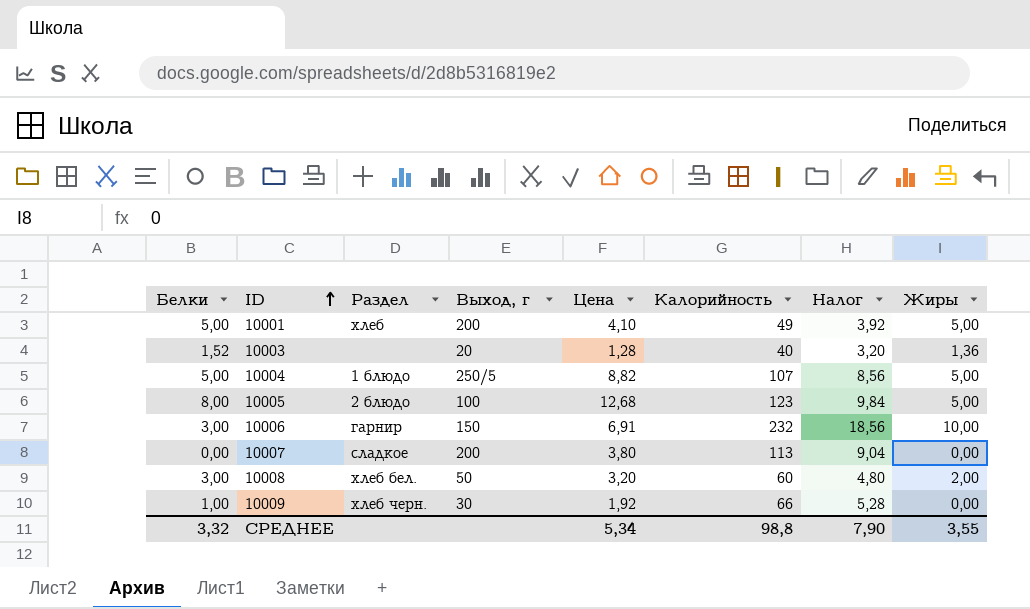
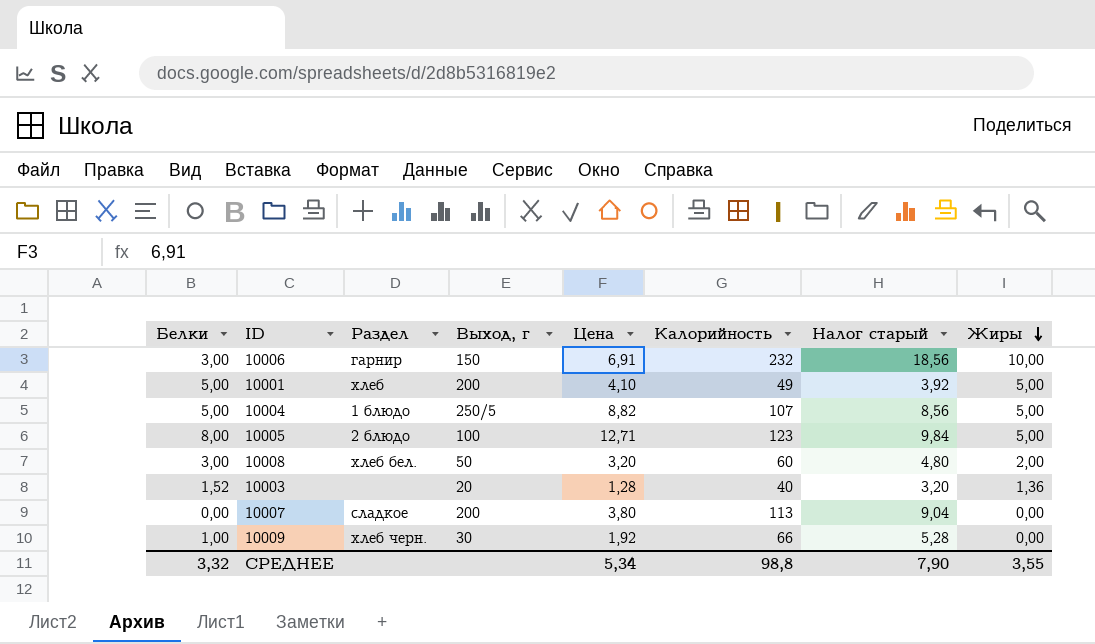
row order: ID ascending -> Жиры descending
column name: Налог -> Налог старый
10005 | Цена: 12,68 -> 12,71

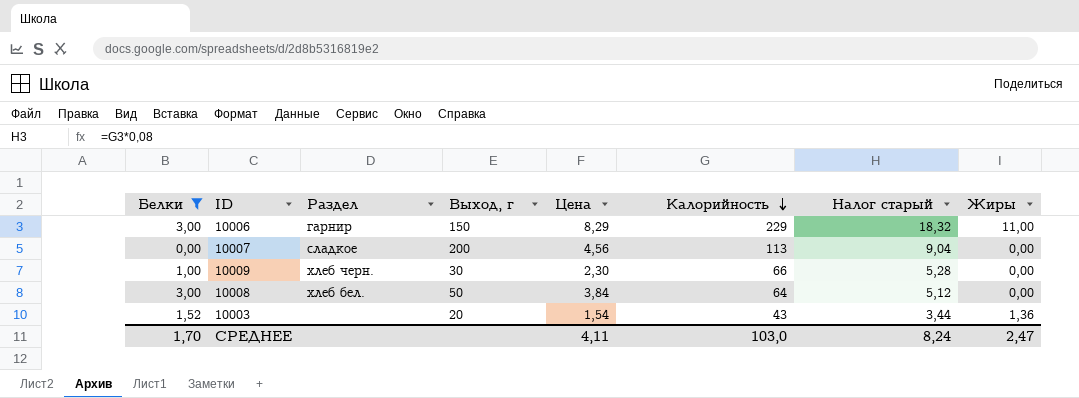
filter: none -> Белки <= 3,00
row order: Жиры descending -> Калорийность descending
10006 | Цена: 6,91 -> 8,29
10006 | Калорийность: 232 -> 229
10006 | Налог старый: 18,56 -> 18,32
10006 | Жиры: 10,00 -> 11,00
10007 | Цена: 3,80 -> 4,56
10009 | Цена: 1,92 -> 2,30
10008 | Цена: 3,20 -> 3,84
10008 | Калорийность: 60 -> 64
10008 | Налог старый: 4,80 -> 5,12
10008 | Жиры: 2,00 -> 0,00
10003 | Цена: 1,28 -> 1,54
10003 | Калорийность: 40 -> 43
10003 | Налог старый: 3,20 -> 3,44
СРЕДНЕЕ | Белки: 3,32 -> 1,70
СРЕДНЕЕ | Цена: 5,34 -> 4,11
СРЕДНЕЕ | Калорийность: 98,8 -> 103,0
СРЕДНЕЕ | Налог старый: 7,90 -> 8,24
СРЕДНЕЕ | Жиры: 3,55 -> 2,47

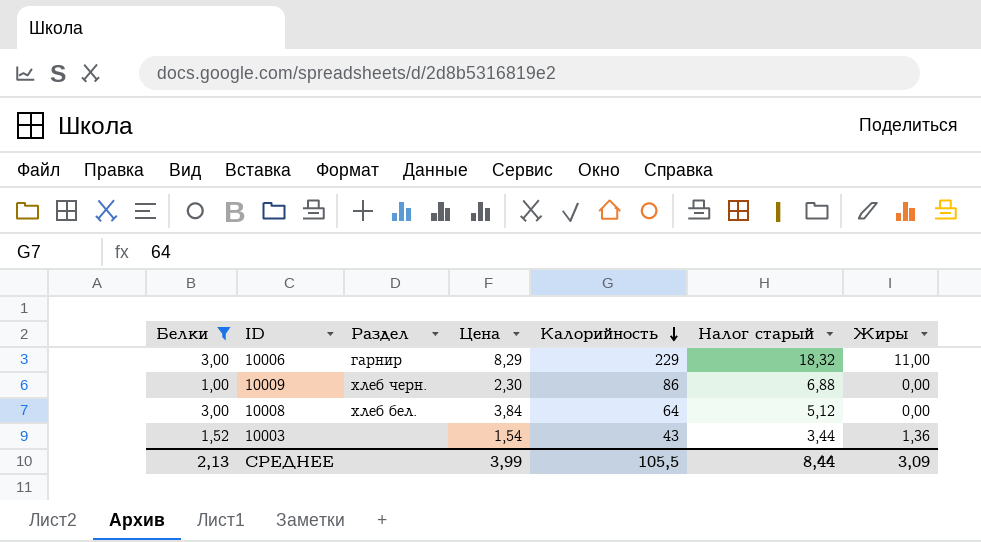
column Выход, г | position: 4 -> none
row 10007: 0,00 | сладкое | 200 | 4,56 | 113 | 9,04 | 0,00 -> none
10009 | Калорийность: 66 -> 86
10009 | Налог старый: 5,28 -> 6,88
СРЕДНЕЕ | Белки: 1,70 -> 2,13
СРЕДНЕЕ | Цена: 4,11 -> 3,99
СРЕДНЕЕ | Калорийность: 103,0 -> 105,5
СРЕДНЕЕ | Налог старый: 8,24 -> 8,44
СРЕДНЕЕ | Жиры: 2,47 -> 3,09

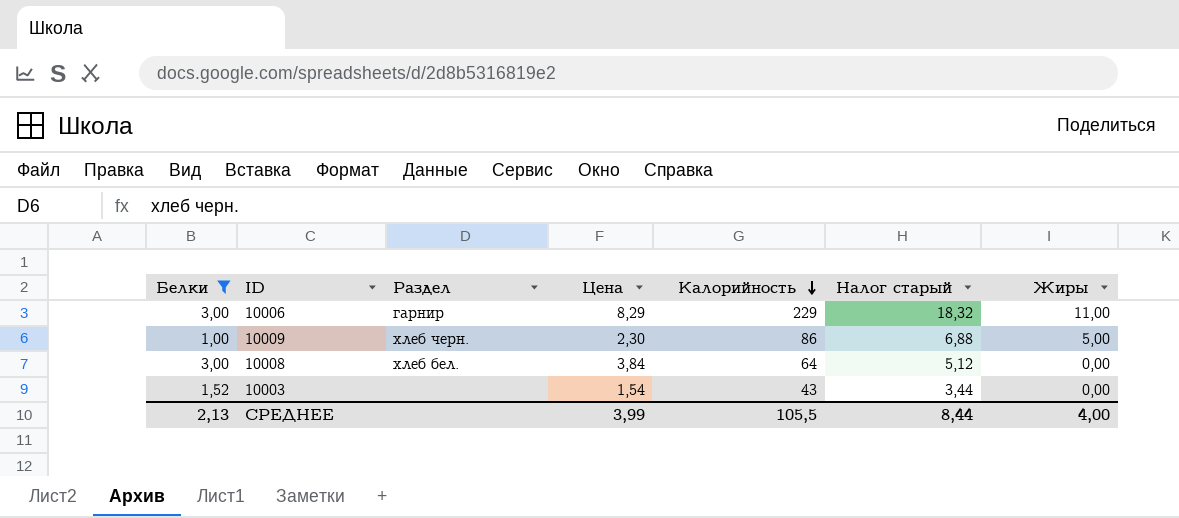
10009 | Жиры: 0,00 -> 5,00
10003 | Жиры: 1,36 -> 0,00
СРЕДНЕЕ | Жиры: 3,09 -> 4,00

